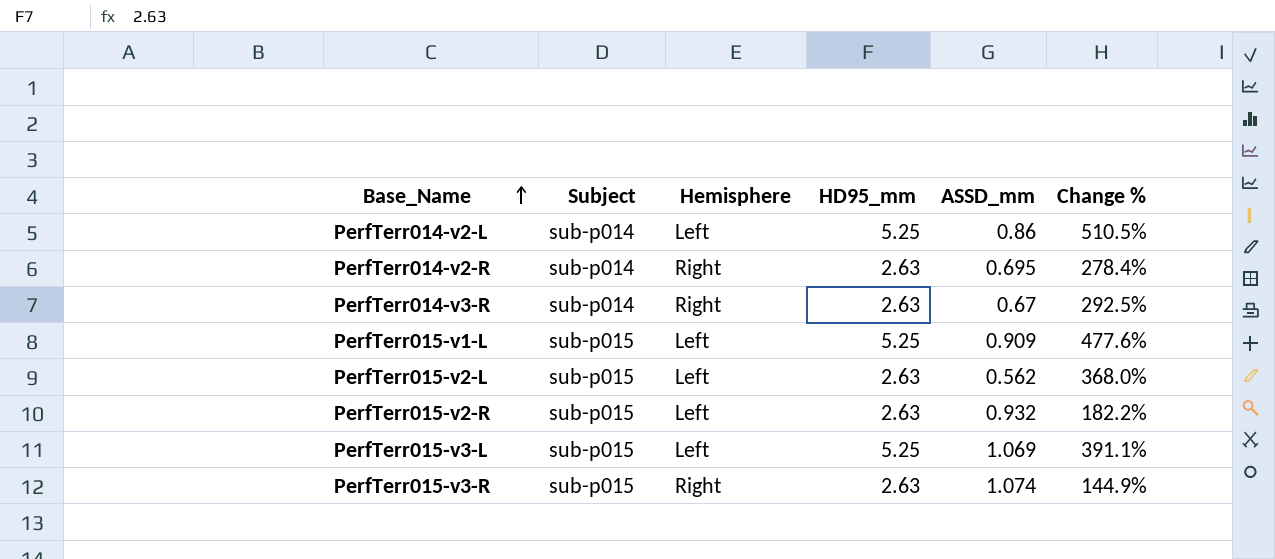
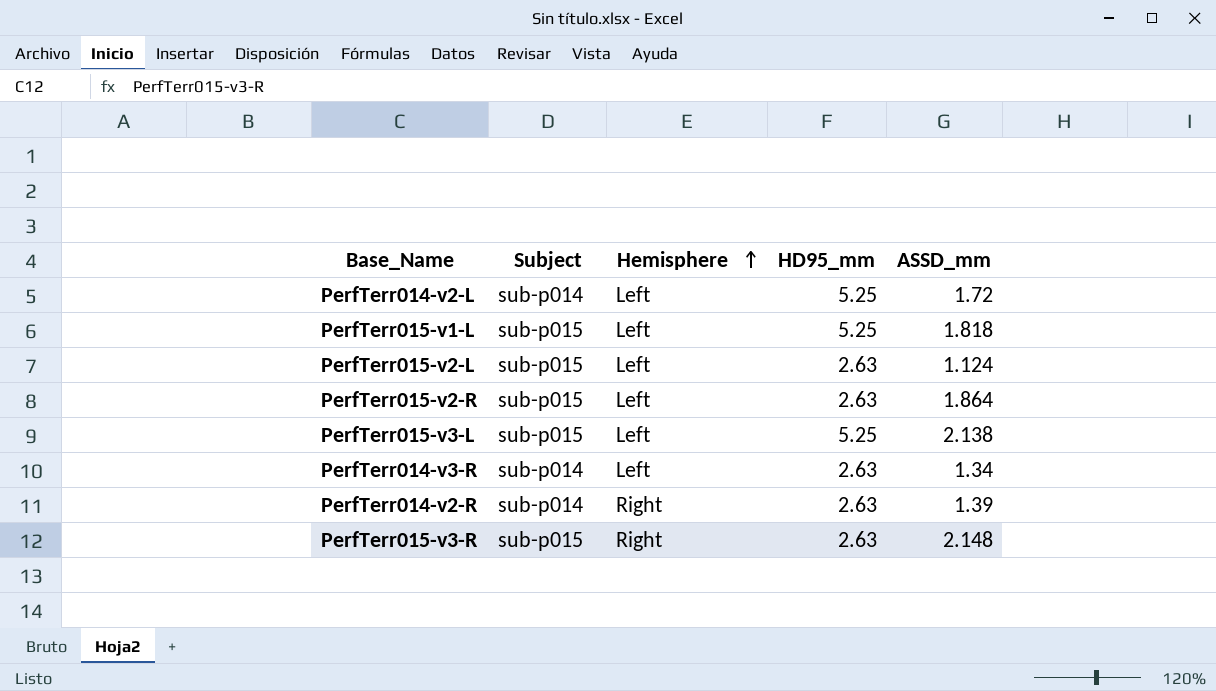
row order: Base_Name ascending -> Hemisphere ascending
column Change % | formula: ([HD95_mm] - [ASSD_mm]) / [ASSD_mm] -> none
PerfTerr014-v2-L | ASSD_mm: 0.86 -> 1.72
PerfTerr015-v1-L | ASSD_mm: 0.909 -> 1.818
PerfTerr015-v2-L | ASSD_mm: 0.562 -> 1.124
PerfTerr015-v2-R | ASSD_mm: 0.932 -> 1.864
PerfTerr015-v3-L | ASSD_mm: 1.069 -> 2.138
PerfTerr014-v3-R | Hemisphere: Right -> Left
PerfTerr014-v3-R | ASSD_mm: 0.67 -> 1.34
PerfTerr014-v2-R | ASSD_mm: 0.695 -> 1.39
PerfTerr015-v3-R | ASSD_mm: 1.074 -> 2.148

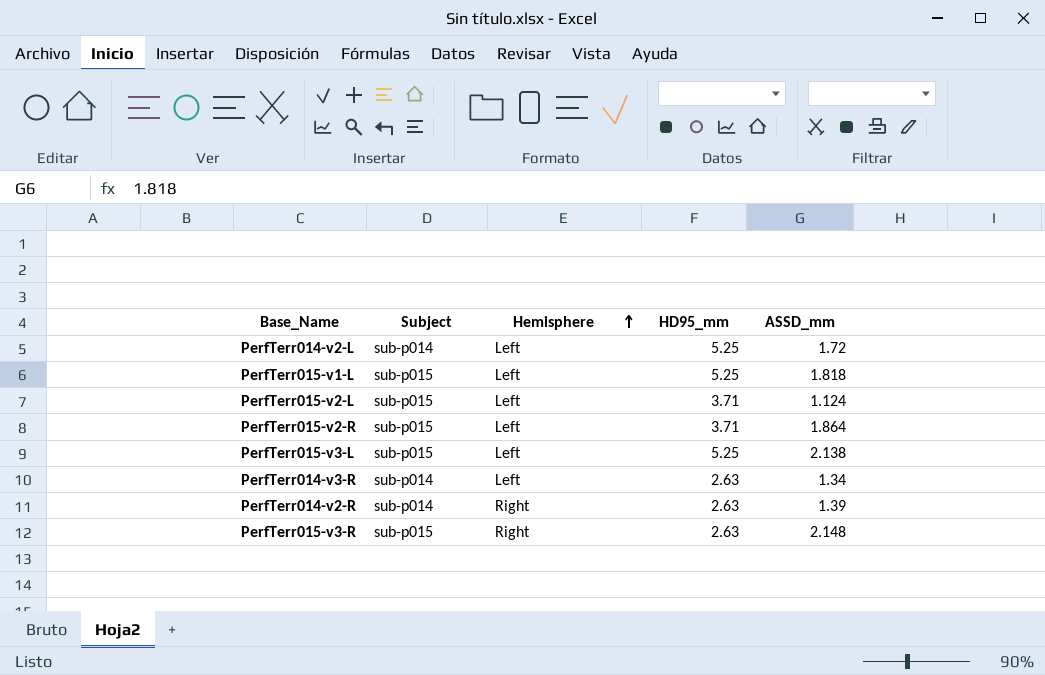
PerfTerr015-v2-L | HD95_mm: 2.63 -> 3.71
PerfTerr015-v2-R | HD95_mm: 2.63 -> 3.71

